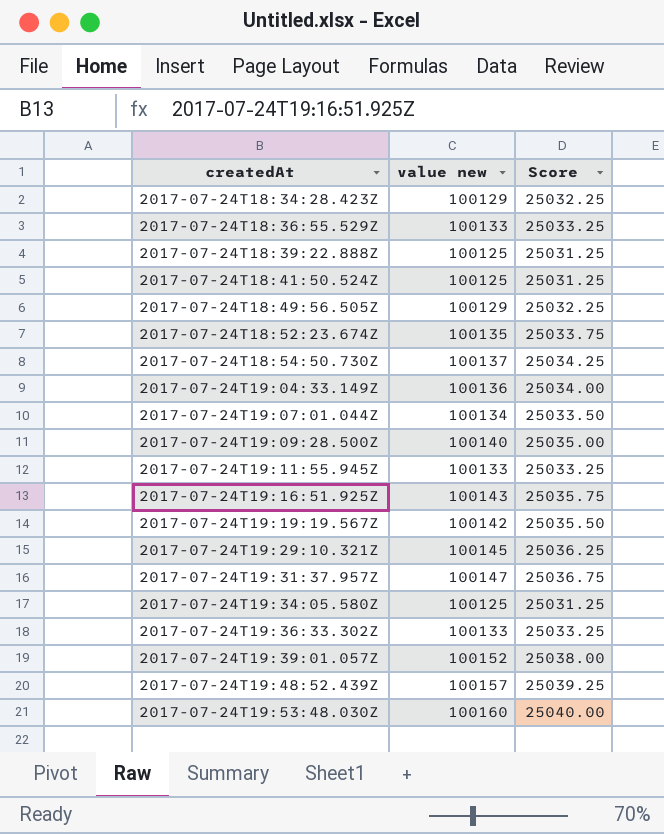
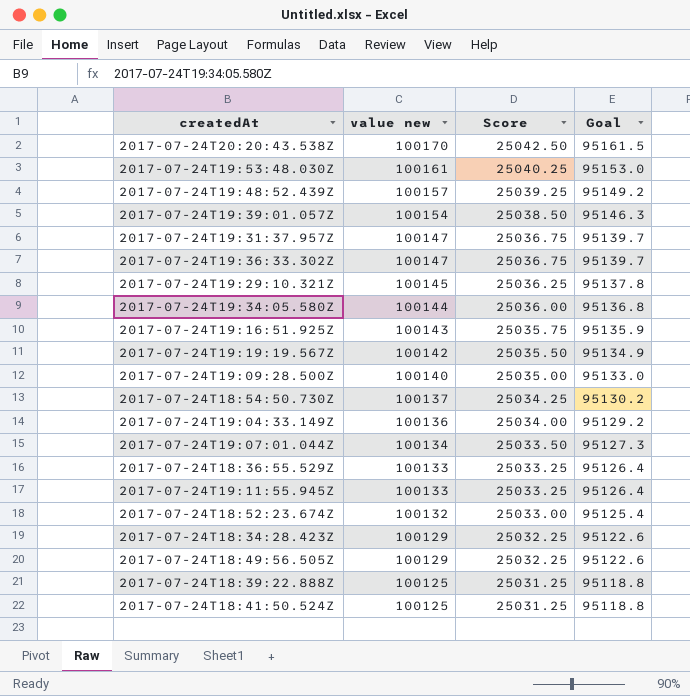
row order: createdAt ascending -> value new descending
column Goal | formula: none -> [value new] * 0.95
row 2017-07-24T20:20:43.538Z: none -> 100170 | 25042.50 | 95161.5
2017-07-24T19:53:48.030Z | value new: 100160 -> 100161
2017-07-24T19:53:48.030Z | Score: 25040.00 -> 25040.25
2017-07-24T19:39:01.057Z | value new: 100152 -> 100154
2017-07-24T19:39:01.057Z | Score: 25038.00 -> 25038.50
2017-07-24T19:36:33.302Z | value new: 100133 -> 100147
2017-07-24T19:36:33.302Z | Score: 25033.25 -> 25036.75
2017-07-24T19:34:05.580Z | value new: 100125 -> 100144
2017-07-24T19:34:05.580Z | Score: 25031.25 -> 25036.00
2017-07-24T18:52:23.674Z | value new: 100135 -> 100132
2017-07-24T18:52:23.674Z | Score: 25033.75 -> 25033.00

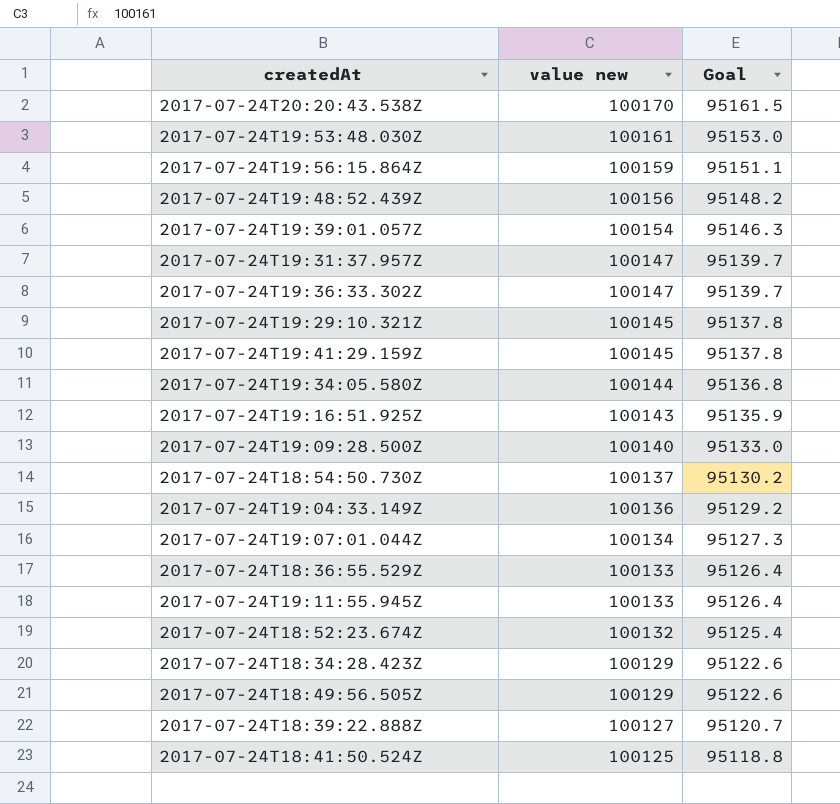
column Score | formula: [value new] * 0.25 -> none
row 2017-07-24T19:19:19.567Z: 100142 | 25035.50 | 95134.9 -> none
row 2017-07-24T19:56:15.864Z: none -> 100159 | 95151.1
2017-07-24T19:48:52.439Z | value new: 100157 -> 100156
2017-07-24T19:48:52.439Z | Goal: 95149.2 -> 95148.2
row 2017-07-24T19:41:29.159Z: none -> 100145 | 95137.8
2017-07-24T18:39:22.888Z | value new: 100125 -> 100127
2017-07-24T18:39:22.888Z | Goal: 95118.8 -> 95120.7

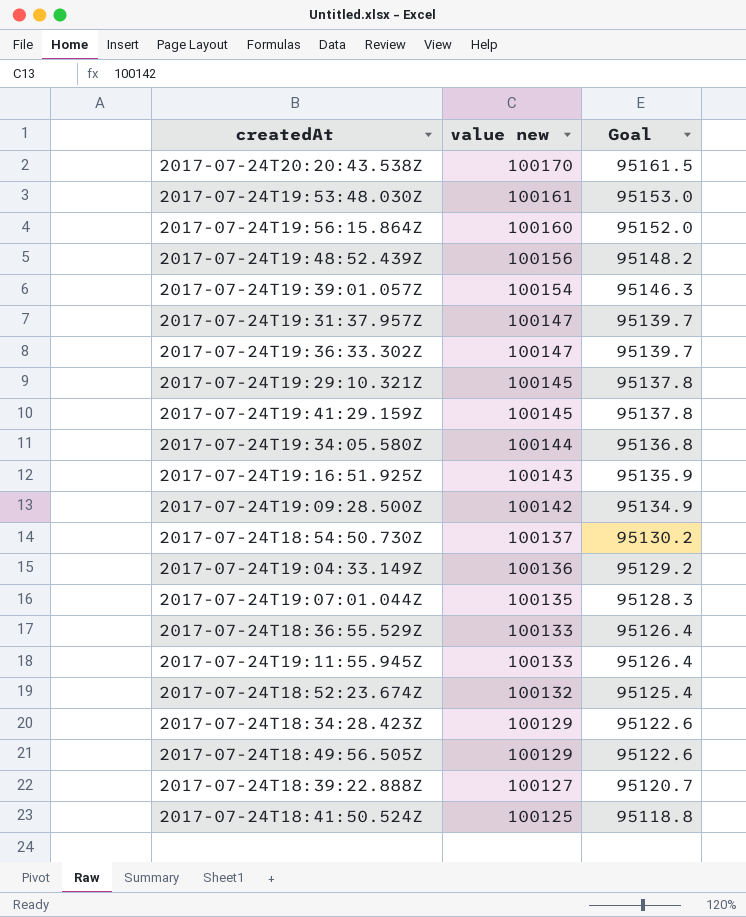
2017-07-24T19:56:15.864Z | value new: 100159 -> 100160
2017-07-24T19:56:15.864Z | Goal: 95151.1 -> 95152.0
2017-07-24T19:09:28.500Z | value new: 100140 -> 100142
2017-07-24T19:09:28.500Z | Goal: 95133.0 -> 95134.9
2017-07-24T19:07:01.044Z | value new: 100134 -> 100135
2017-07-24T19:07:01.044Z | Goal: 95127.3 -> 95128.3

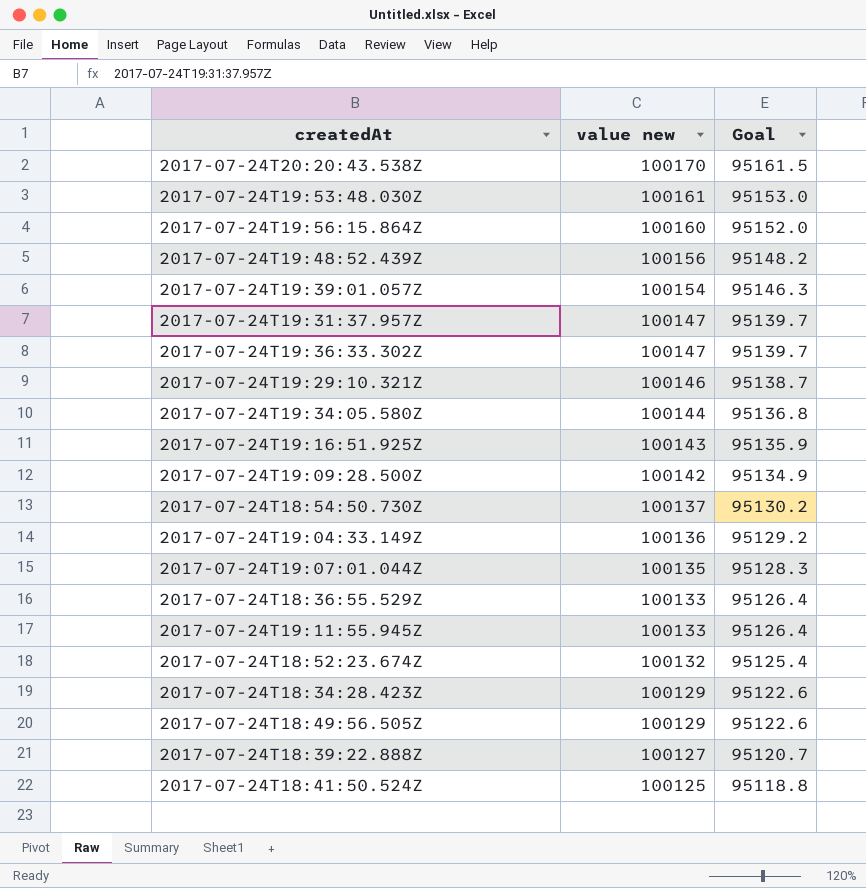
row 2017-07-24T19:41:29.159Z: 100145 | 95137.8 -> none
2017-07-24T19:29:10.321Z | value new: 100145 -> 100146
2017-07-24T19:29:10.321Z | Goal: 95137.8 -> 95138.7

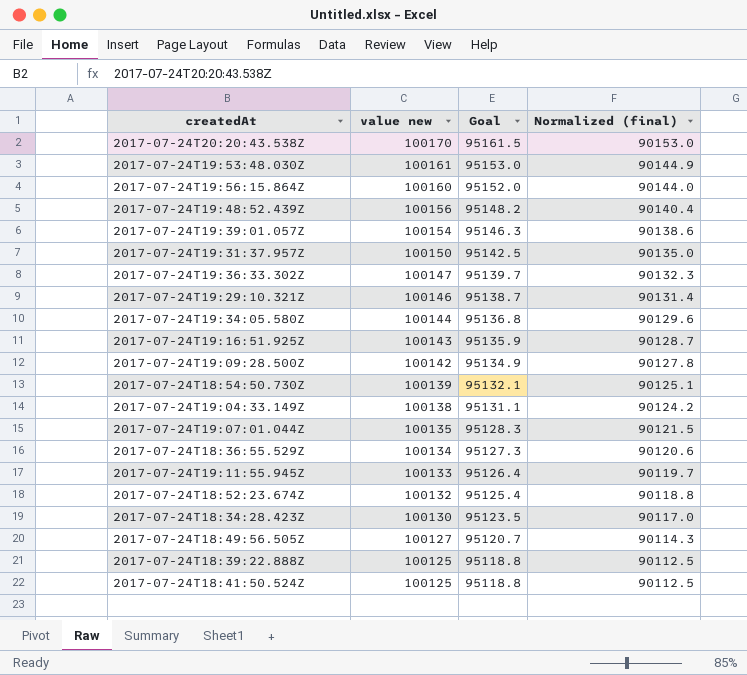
column Normalized (final) | formula: none -> [value new] * 0.9
2017-07-24T19:31:37.957Z | value new: 100147 -> 100150
2017-07-24T19:31:37.957Z | Goal: 95139.7 -> 95142.5
2017-07-24T18:54:50.730Z | value new: 100137 -> 100139
2017-07-24T18:54:50.730Z | Goal: 95130.2 -> 95132.1
2017-07-24T19:04:33.149Z | value new: 100136 -> 100138
2017-07-24T19:04:33.149Z | Goal: 95129.2 -> 95131.1
2017-07-24T18:36:55.529Z | value new: 100133 -> 100134
2017-07-24T18:36:55.529Z | Goal: 95126.4 -> 95127.3
2017-07-24T18:34:28.423Z | value new: 100129 -> 100130
2017-07-24T18:34:28.423Z | Goal: 95122.6 -> 95123.5
2017-07-24T18:49:56.505Z | value new: 100129 -> 100127
2017-07-24T18:49:56.505Z | Goal: 95122.6 -> 95120.7
2017-07-24T18:39:22.888Z | value new: 100127 -> 100125
2017-07-24T18:39:22.888Z | Goal: 95120.7 -> 95118.8

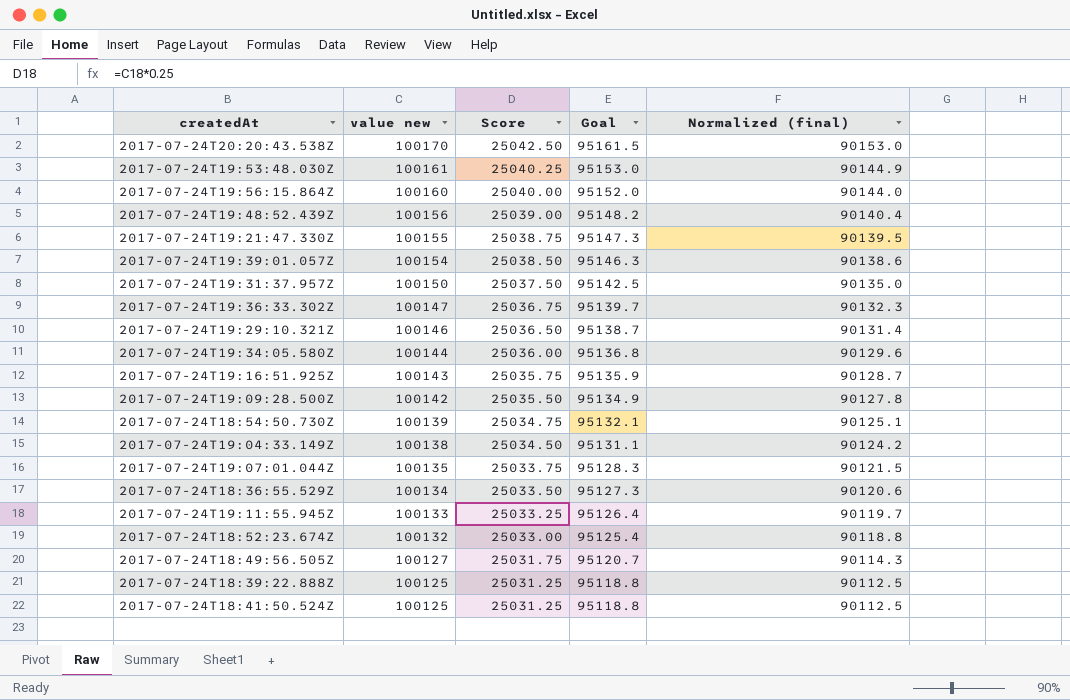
column Score | formula: none -> [value new] * 0.25
row 2017-07-24T18:34:28.423Z: 100130 | 95123.5 | 90117.0 -> none
row 2017-07-24T19:21:47.330Z: none -> 100155 | 25038.75 | 95147.3 | 90139.5

